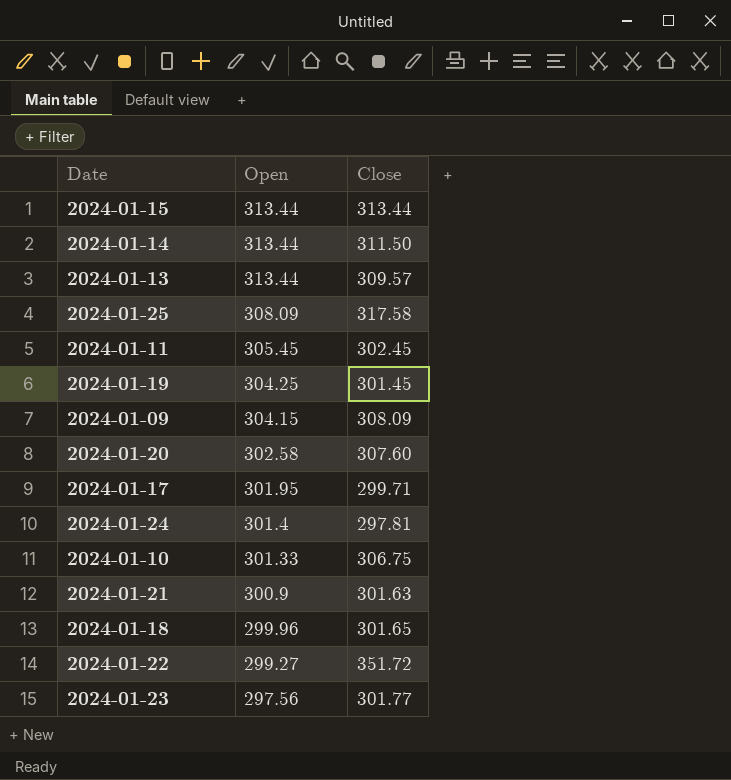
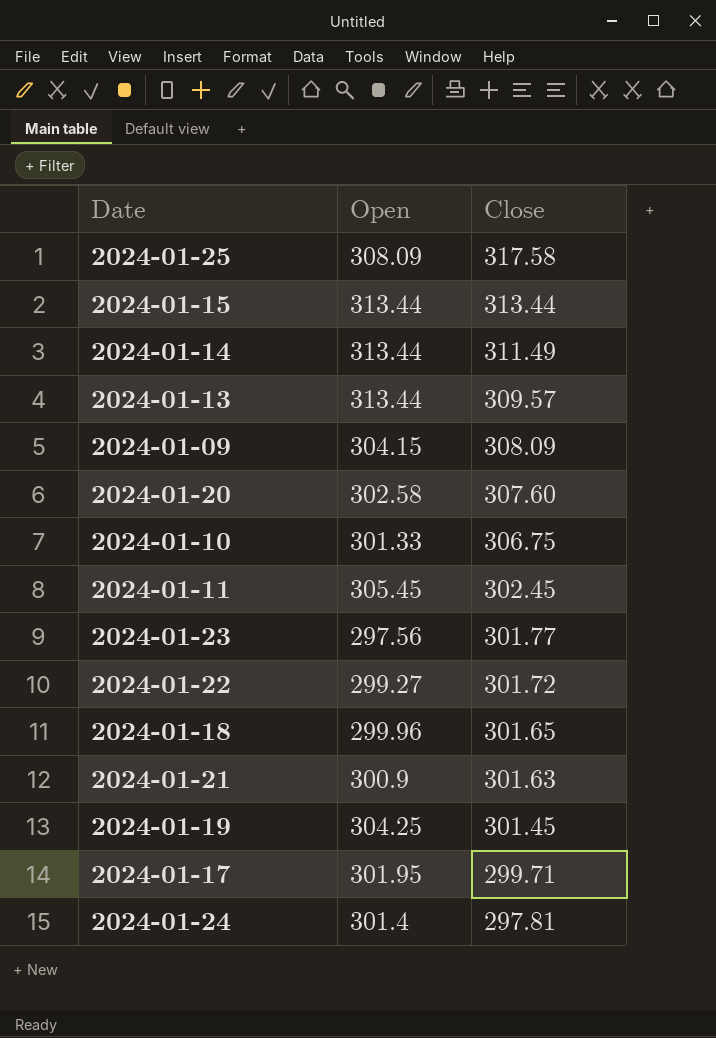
row order: Open descending -> Close descending
2024-01-14 | Close: 311.50 -> 311.49
2024-01-22 | Close: 351.72 -> 301.72

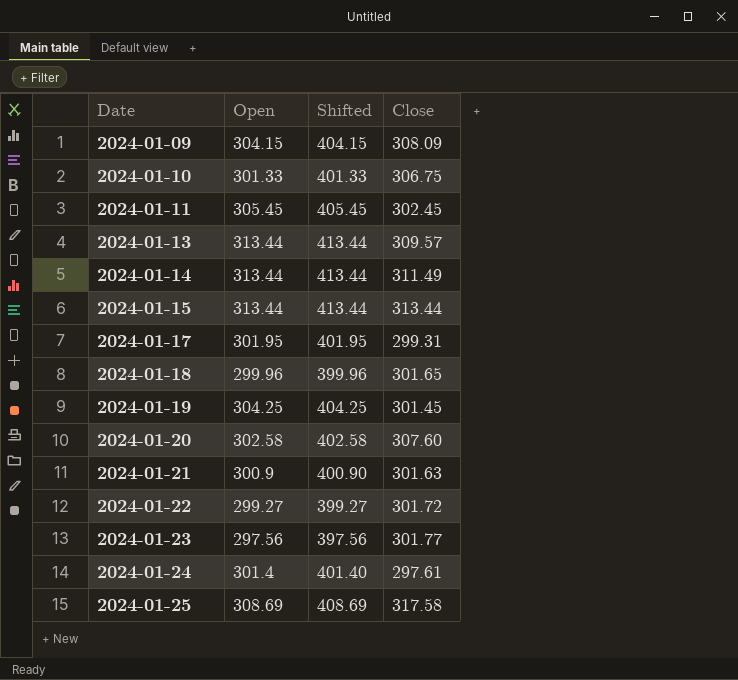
row order: Close descending -> Date ascending
column Shifted | formula: none -> [Open] + 100
2024-01-17 | Close: 299.71 -> 299.31
2024-01-24 | Close: 297.81 -> 297.61
2024-01-25 | Open: 308.09 -> 308.69

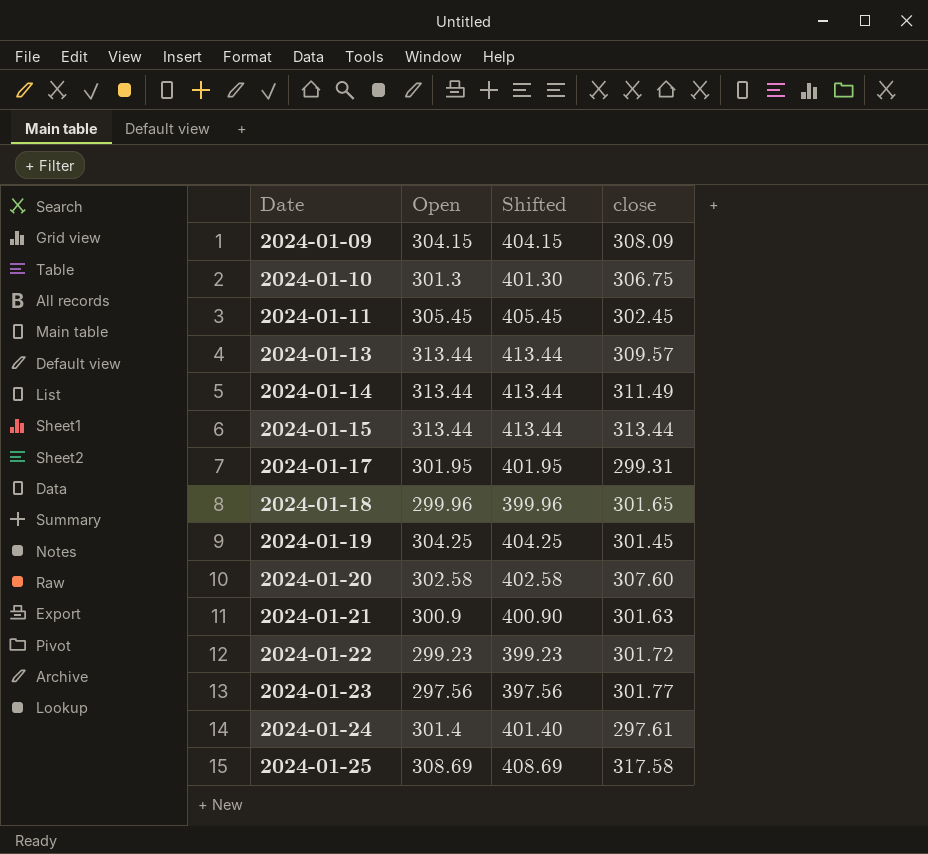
column name: Close -> close
2024-01-10 | Open: 301.33 -> 301.3
2024-01-10 | Shifted: 401.33 -> 401.30
2024-01-22 | Open: 299.27 -> 299.23
2024-01-22 | Shifted: 399.27 -> 399.23

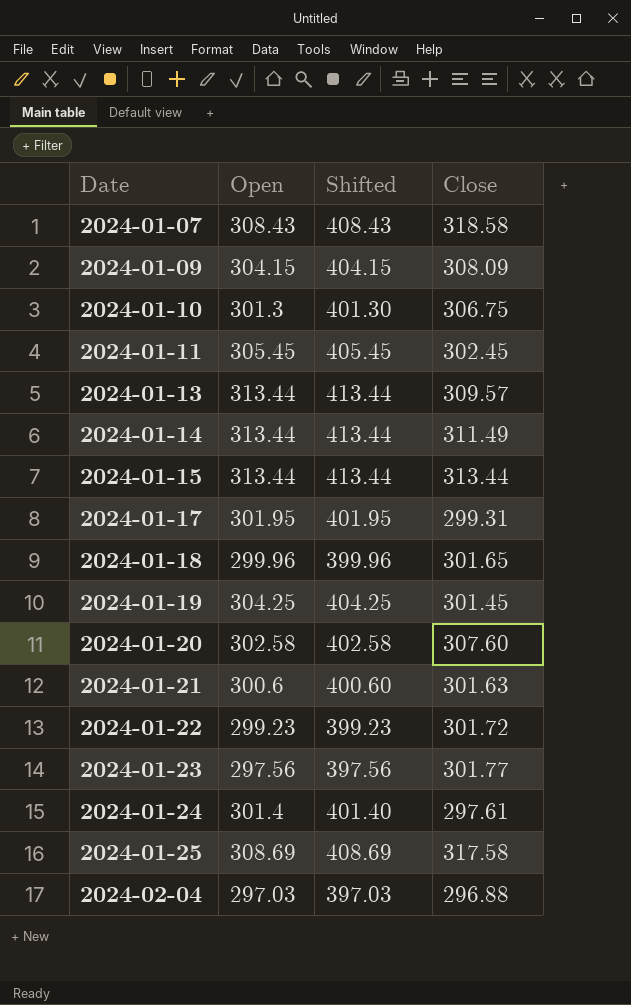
column name: close -> Close
row 2024-01-07: none -> 308.43 | 408.43 | 318.58
2024-01-21 | Open: 300.9 -> 300.6
2024-01-21 | Shifted: 400.90 -> 400.60
row 2024-02-04: none -> 297.03 | 397.03 | 296.88

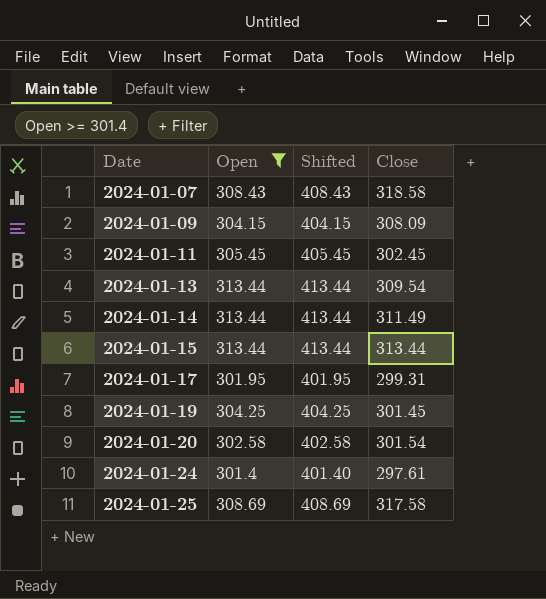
filter: none -> Open >= 301.4
2024-01-13 | Close: 309.57 -> 309.54
2024-01-20 | Close: 307.60 -> 301.54

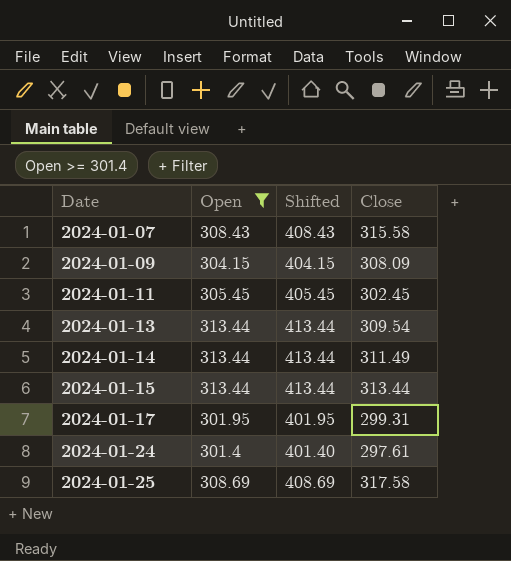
row 2024-01-19: 304.25 | 404.25 | 301.45 -> none
row 2024-01-20: 302.58 | 402.58 | 301.54 -> none
2024-01-07 | Close: 318.58 -> 315.58

